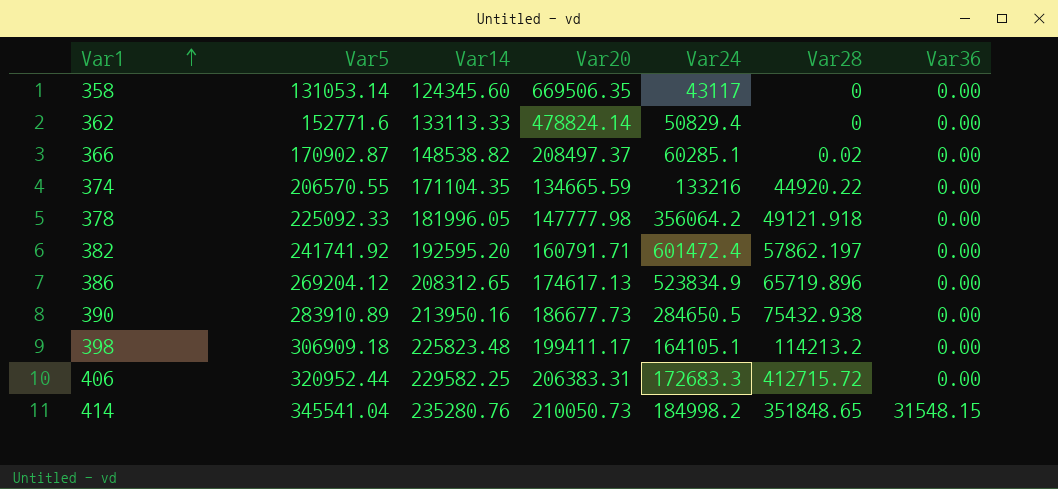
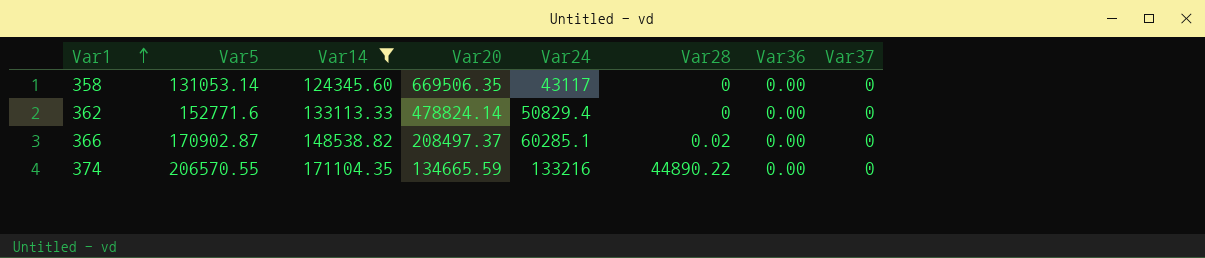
filter: none -> Var14 <= 171104.35
column Var37 | position: none -> 8
374 | Var28: 44920.22 -> 44890.22

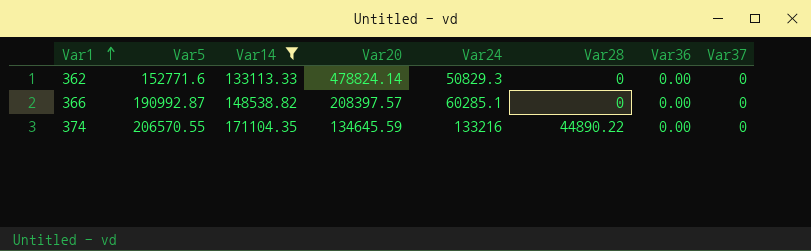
row 358: 131053.14 | 124345.60 | 669506.35 | 43117 | 0 | 0.00 | 0 -> none
362 | Var24: 50829.4 -> 50829.3
366 | Var5: 170902.87 -> 190992.87
366 | Var20: 208497.37 -> 208397.57
366 | Var28: 0.02 -> 0
374 | Var20: 134665.59 -> 134645.59

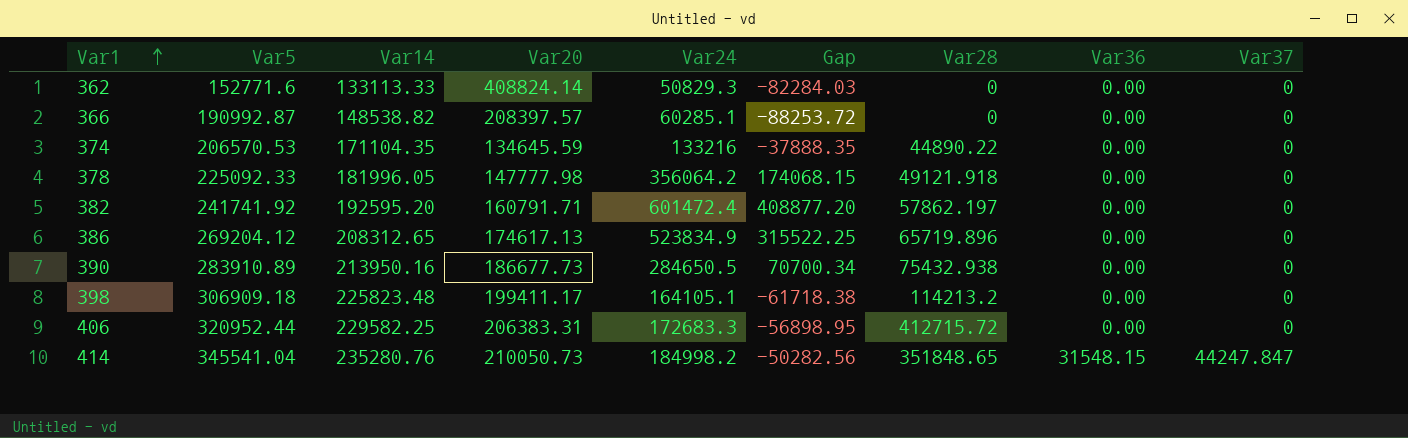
filter: Var14 <= 171104.35 -> none
column Gap | formula: none -> [Var24] - [Var14]
362 | Var20: 478824.14 -> 408824.14
374 | Var5: 206570.55 -> 206570.53

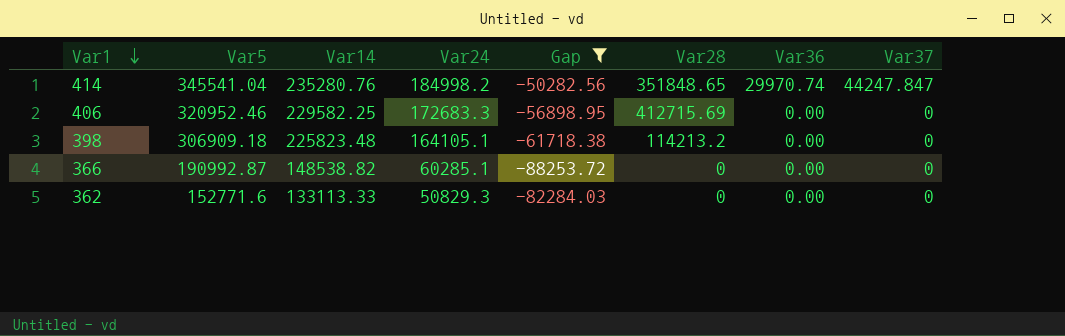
filter: none -> Gap <= -50282.56
row order: Var1 ascending -> Var1 descending
column Var20 | position: 4 -> none
414 | Var36: 31548.15 -> 29970.74
406 | Var5: 320952.44 -> 320952.46
406 | Var28: 412715.72 -> 412715.69

